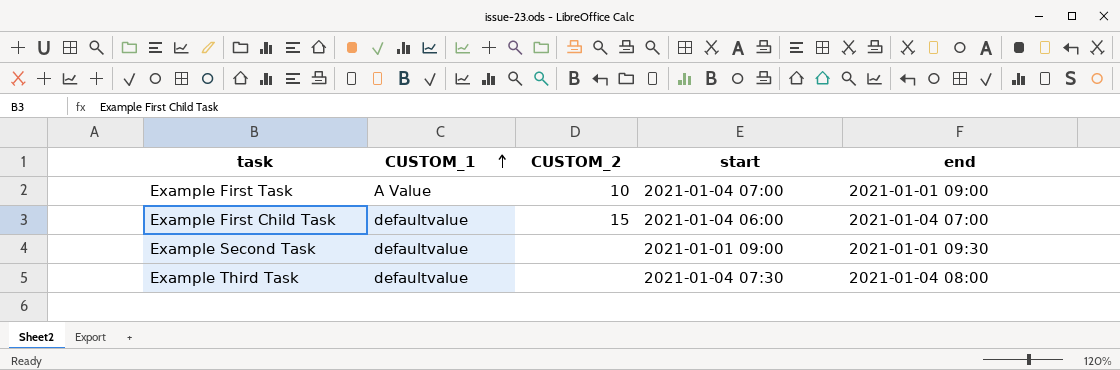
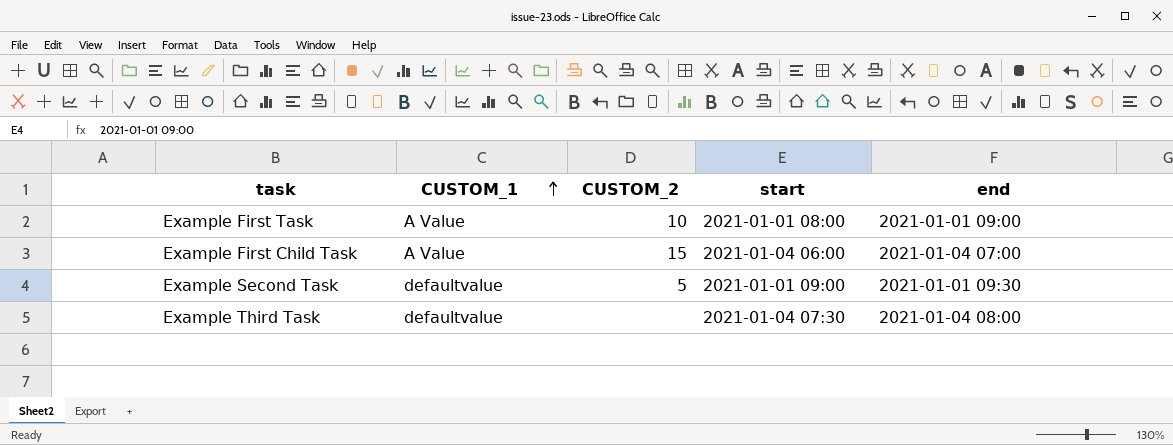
Example First Task | start: 2021-01-04 07:00 -> 2021-01-01 08:00
Example First Child Task | CUSTOM_1: defaultvalue -> A Value
Example Second Task | CUSTOM_2: none -> 5

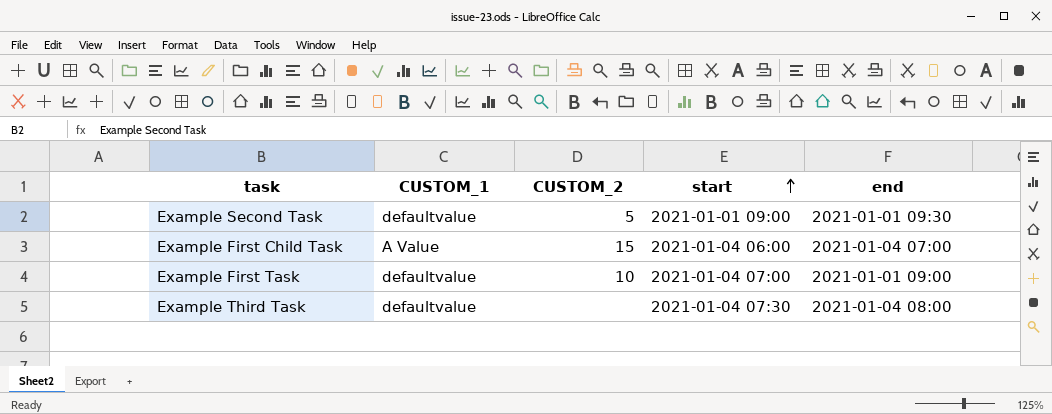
row order: CUSTOM_1 ascending -> start ascending
Example First Task | CUSTOM_1: A Value -> defaultvalue
Example First Task | start: 2021-01-01 08:00 -> 2021-01-04 07:00

